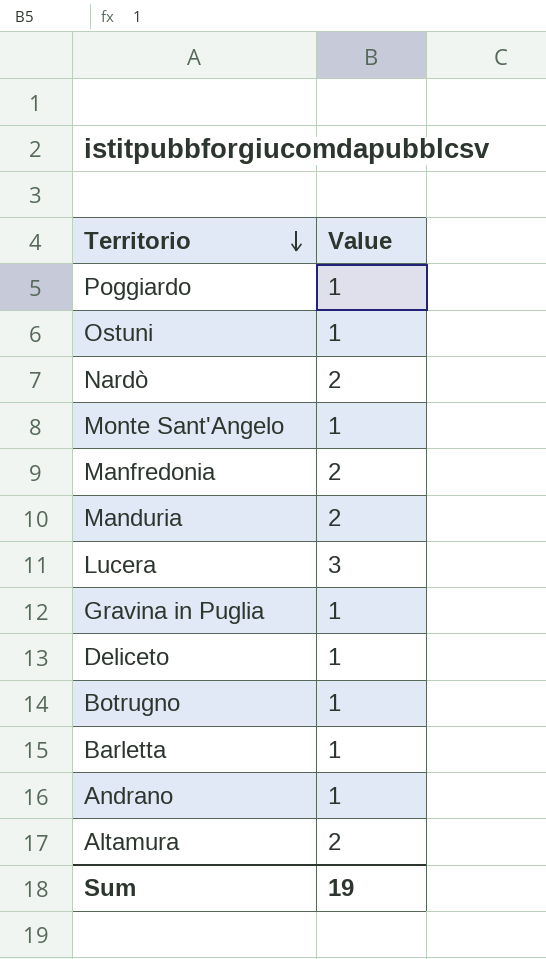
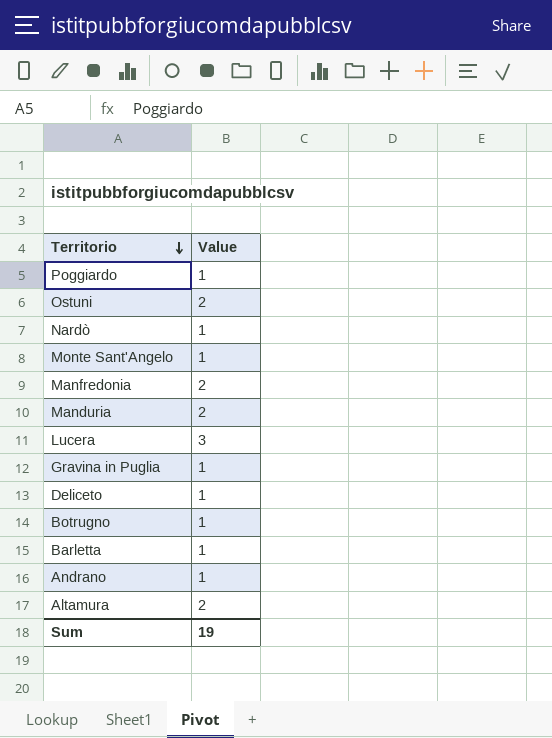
Ostuni | Value: 1 -> 2
Nardò | Value: 2 -> 1

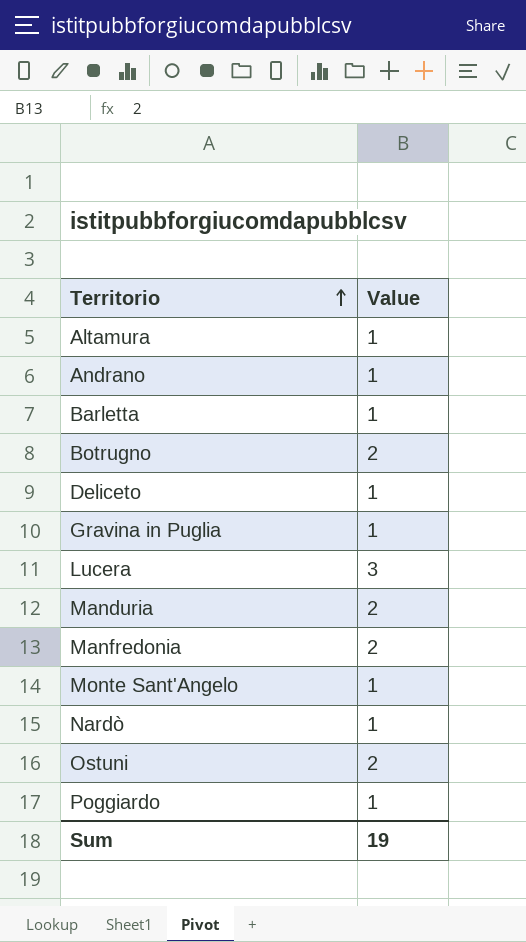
row order: Territorio descending -> Territorio ascending
Altamura | Value: 2 -> 1
Botrugno | Value: 1 -> 2

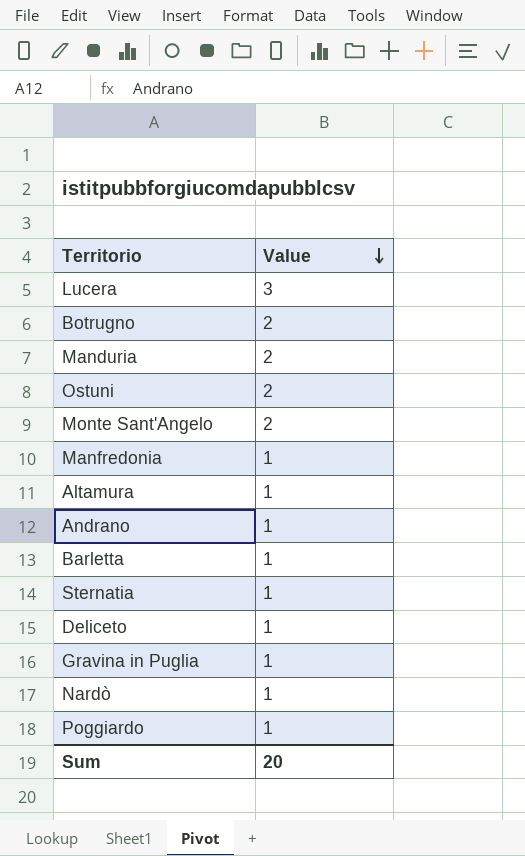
row order: Territorio ascending -> Value descending
Monte Sant'Angelo | Value: 1 -> 2
Manfredonia | Value: 2 -> 1
row Sternatia: none -> 1
Sum | Value: 19 -> 20

